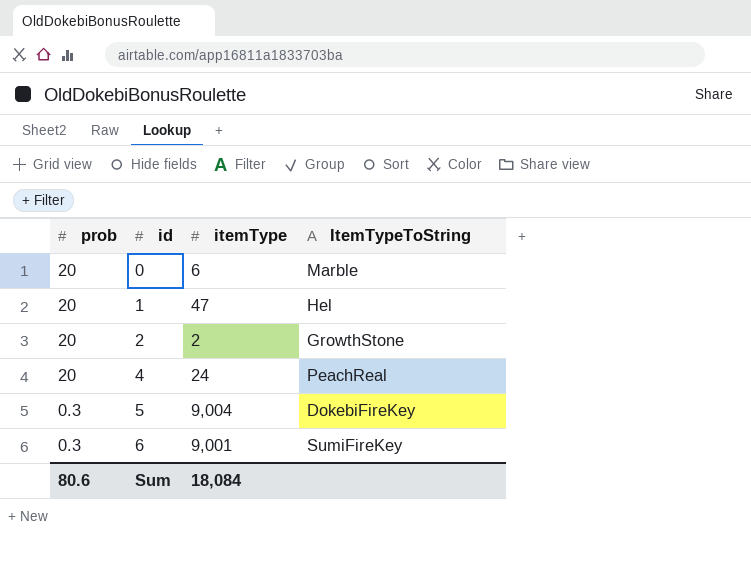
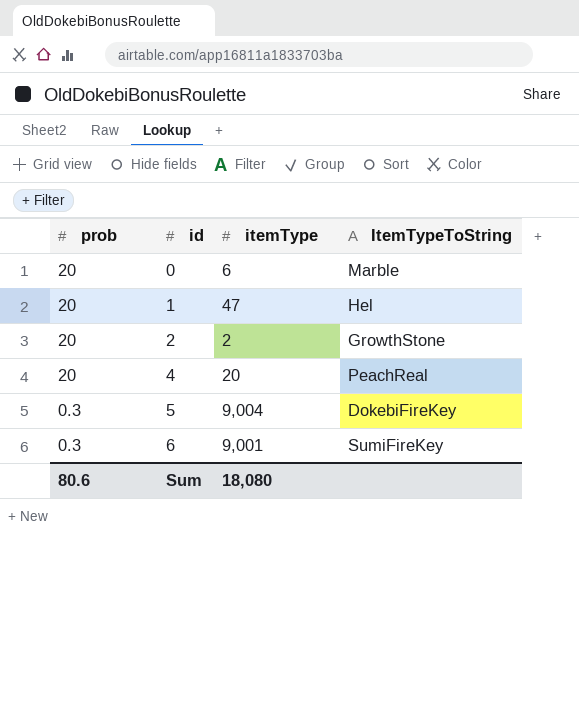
4 | itemType: 24 -> 20
Sum | itemType: 18,084 -> 18,080

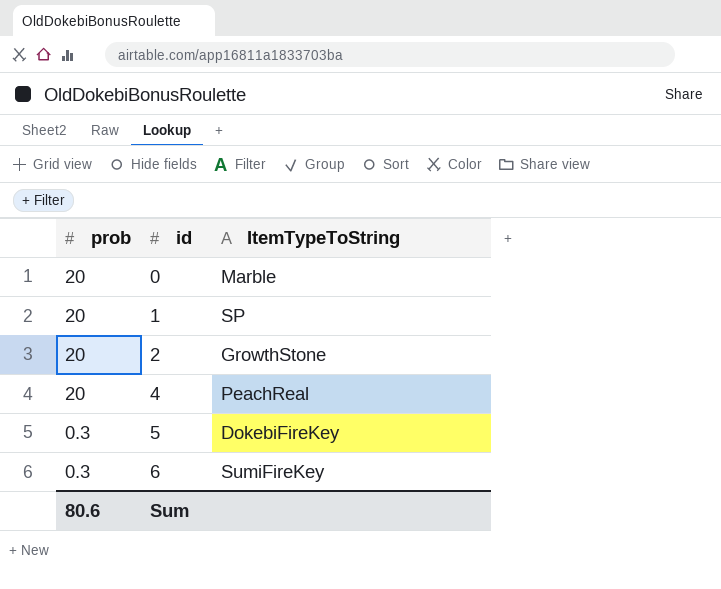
column itemType | position: 3 -> none
1 | ItemTypeToString: Hel -> SP

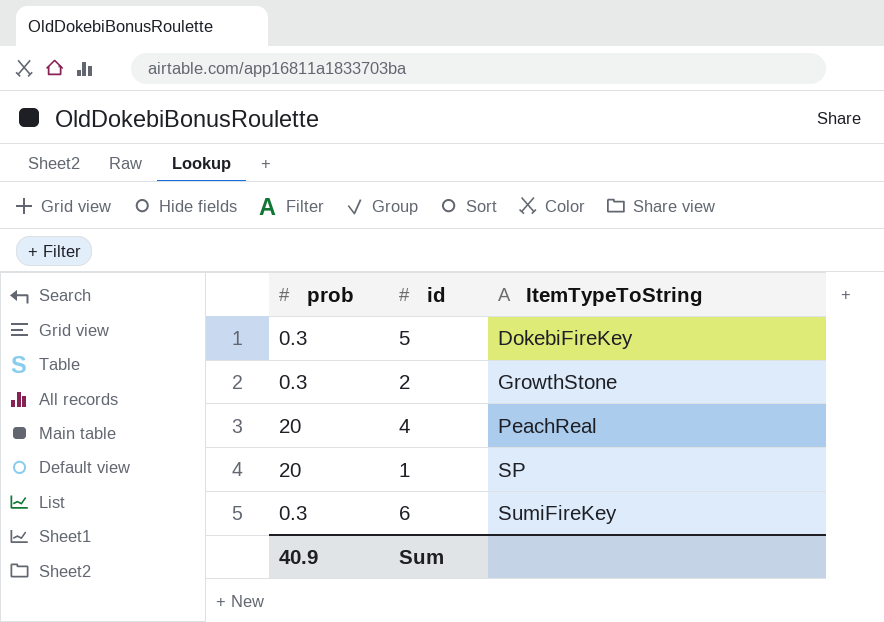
row order: prob descending -> ItemTypeToString ascending
row 0: 20 | Marble -> none
2 | prob: 20 -> 0.3
Sum | prob: 80.6 -> 40.9

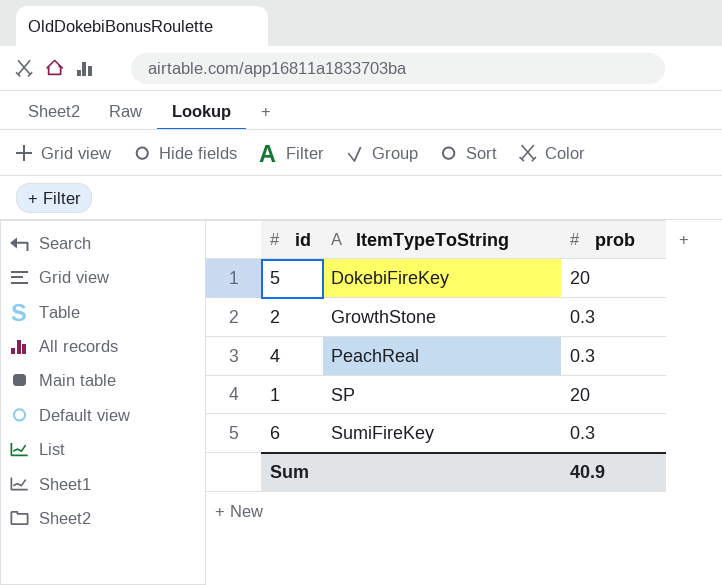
column prob | position: 1 -> 3
5 | prob: 0.3 -> 20
4 | prob: 20 -> 0.3

